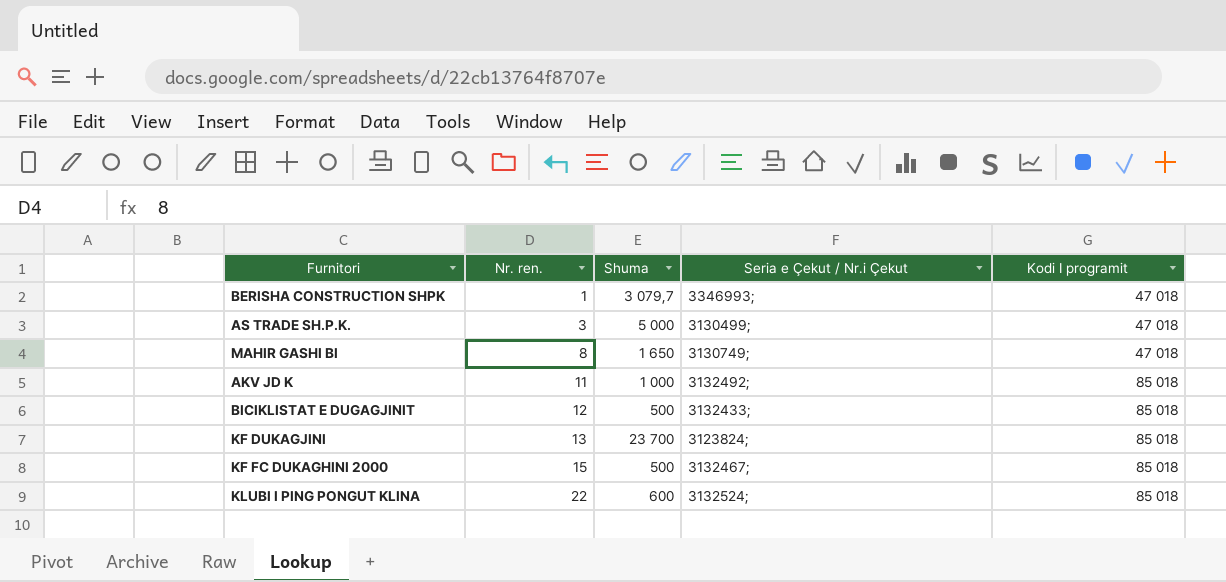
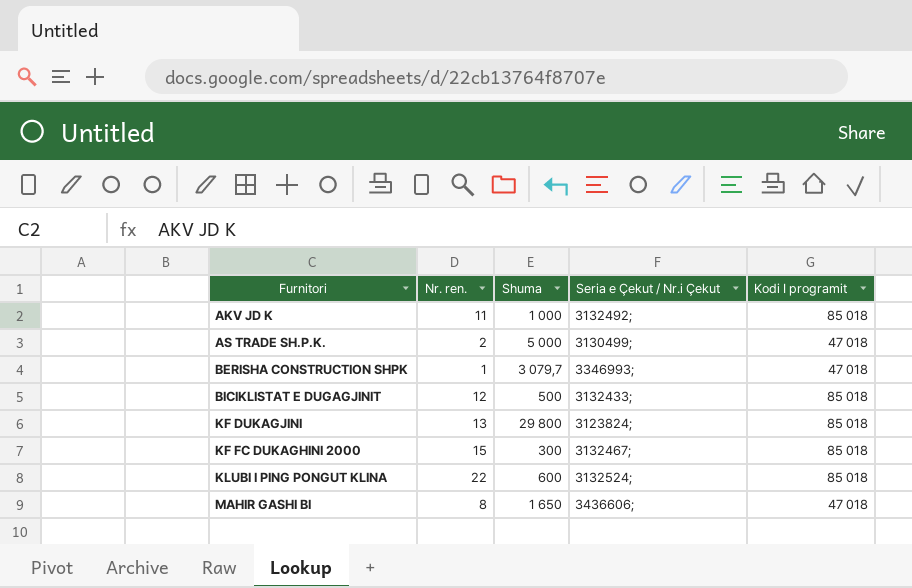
row order: Nr. ren. ascending -> Furnitori ascending
AS TRADE SH.P.K. | Nr. ren.: 3 -> 2
KF DUKAGJINI | Shuma: 23 700 -> 29 800
KF FC DUKAGHINI 2000 | Shuma: 500 -> 300
MAHIR GASHI BI | Seria e Çekut / Nr.i Çekut: 3130749; -> 3436606;

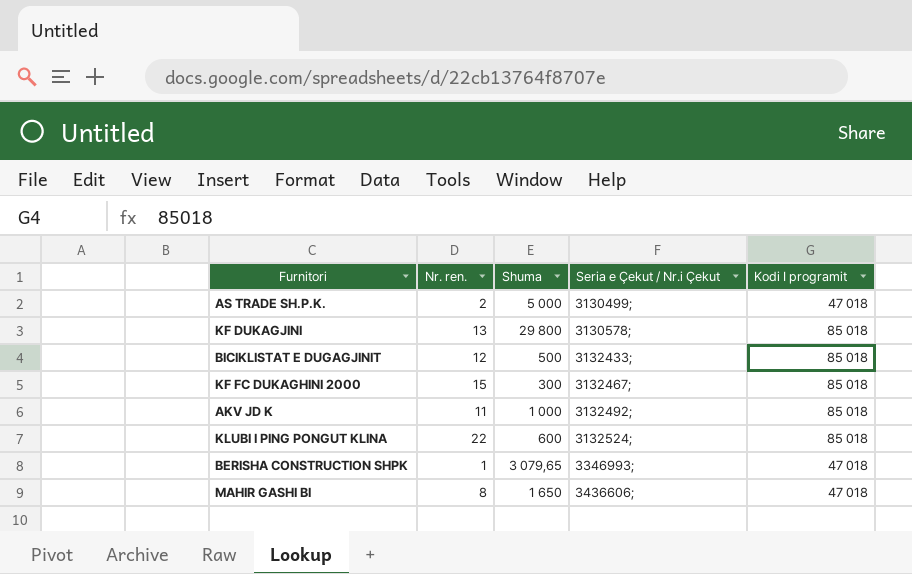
row order: Furnitori ascending -> Seria e Çekut / Nr.i Çekut ascending
KF DUKAGJINI | Seria e Çekut / Nr.i Çekut: 3123824; -> 3130578;
BERISHA CONSTRUCTION SHPK | Shuma: 3 079,7 -> 3 079,65

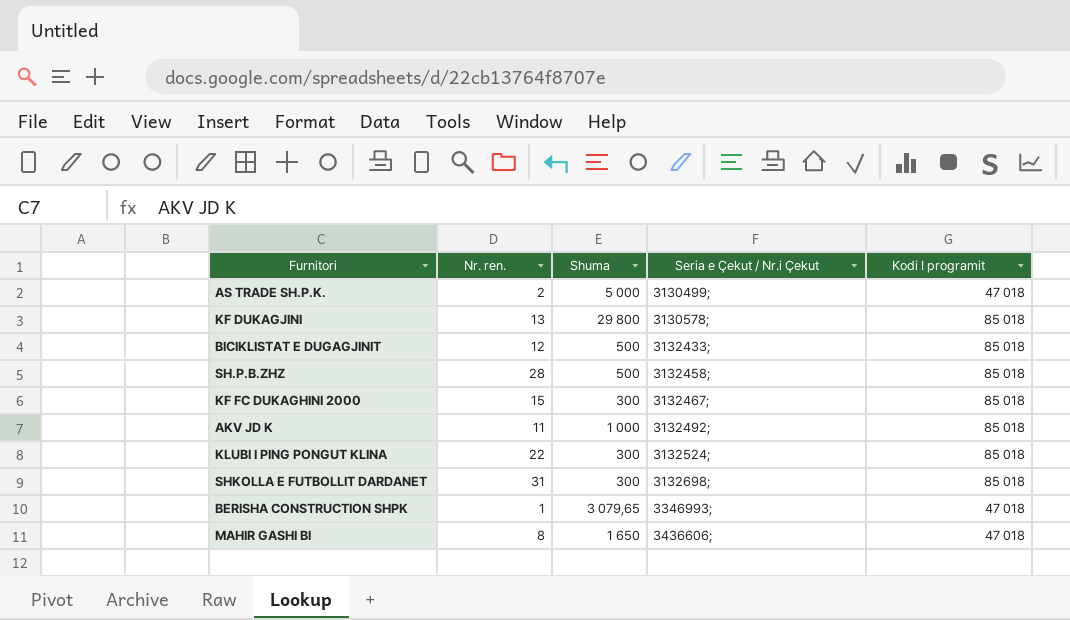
row SH.P.B.ZHZ: none -> 28 | 500 | 3132458; | 85 018
KLUBI I PING PONGUT KLINA | Shuma: 600 -> 300
row SHKOLLA E FUTBOLLIT DARDANET: none -> 31 | 300 | 3132698; | 85 018

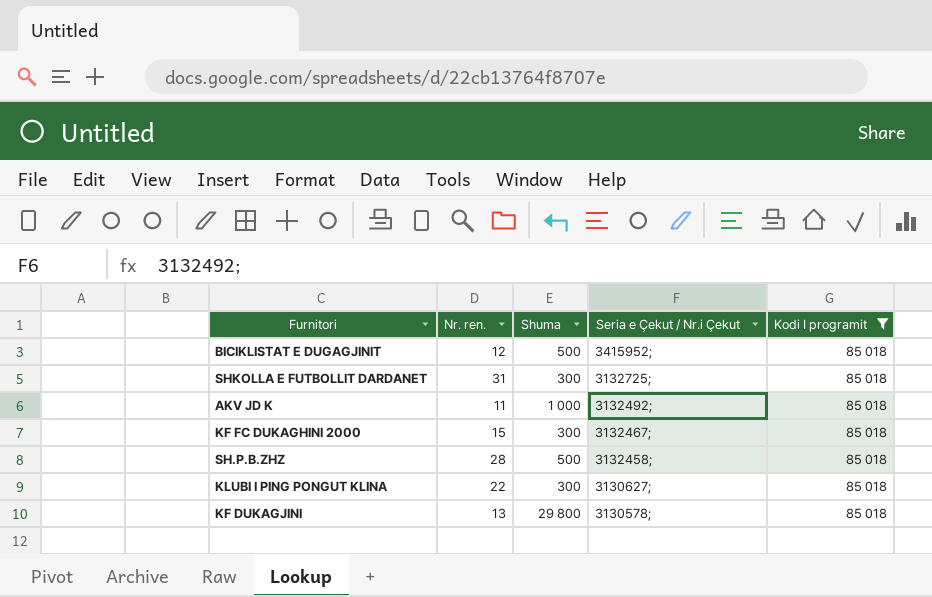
filter: none -> Kodi I programit = 85 018
row order: Seria e Çekut / Nr.i Çekut ascending -> Seria e Çekut / Nr.i Çekut descending
BICIKLISTAT E DUGAGJINIT | Seria e Çekut / Nr.i Çekut: 3132433; -> 3415952;
SHKOLLA E FUTBOLLIT DARDANET | Seria e Çekut / Nr.i Çekut: 3132698; -> 3132725;
KLUBI I PING PONGUT KLINA | Seria e Çekut / Nr.i Çekut: 3132524; -> 3130627;

